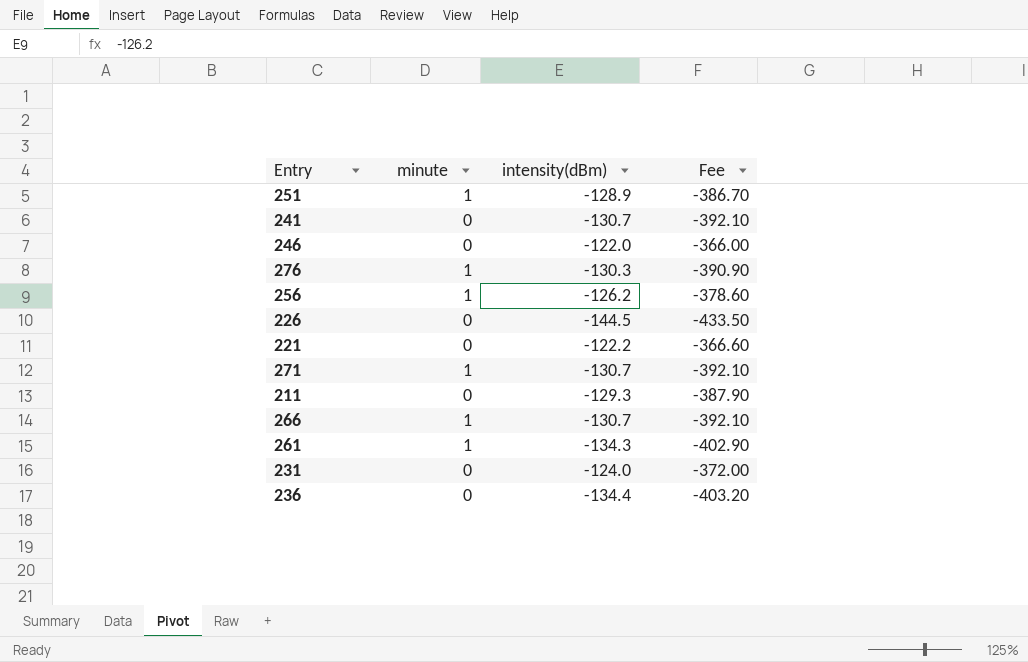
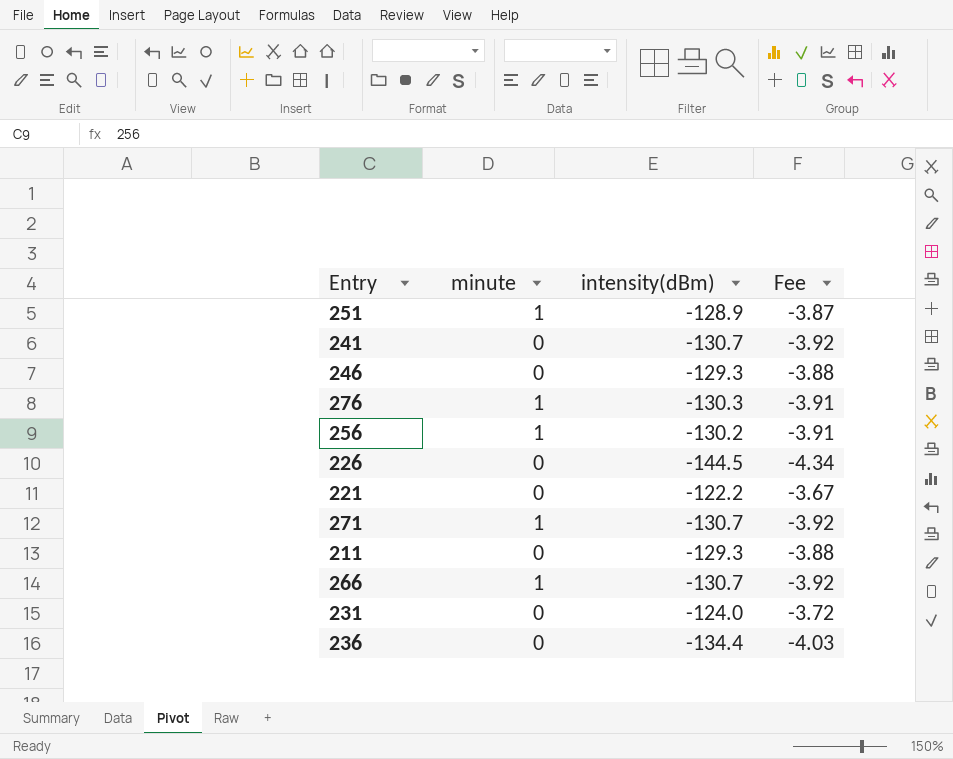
column Fee | formula: [intensity(dBm)] * 3 -> [intensity(dBm)] * 0.03
row 261: 1 | -134.3 | -402.90 -> none
246 | intensity(dBm): -122.0 -> -129.3
256 | intensity(dBm): -126.2 -> -130.2

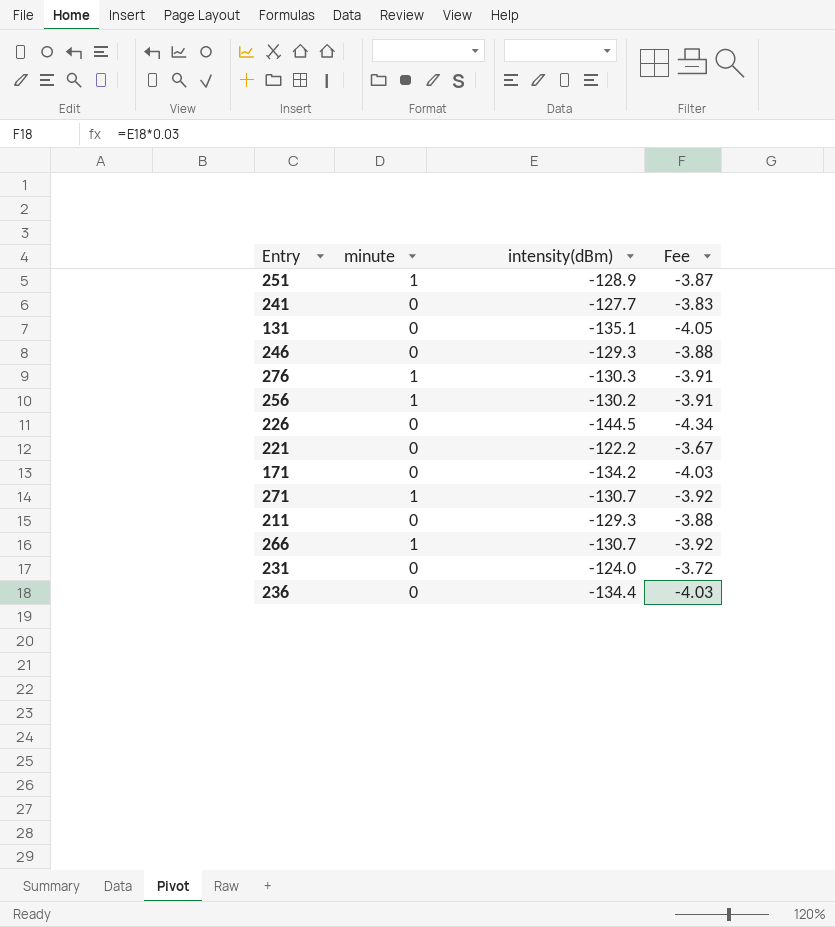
241 | intensity(dBm): -130.7 -> -127.7
241 | Fee: -3.92 -> -3.83
row 131: none -> 0 | -135.1 | -4.05
row 171: none -> 0 | -134.2 | -4.03

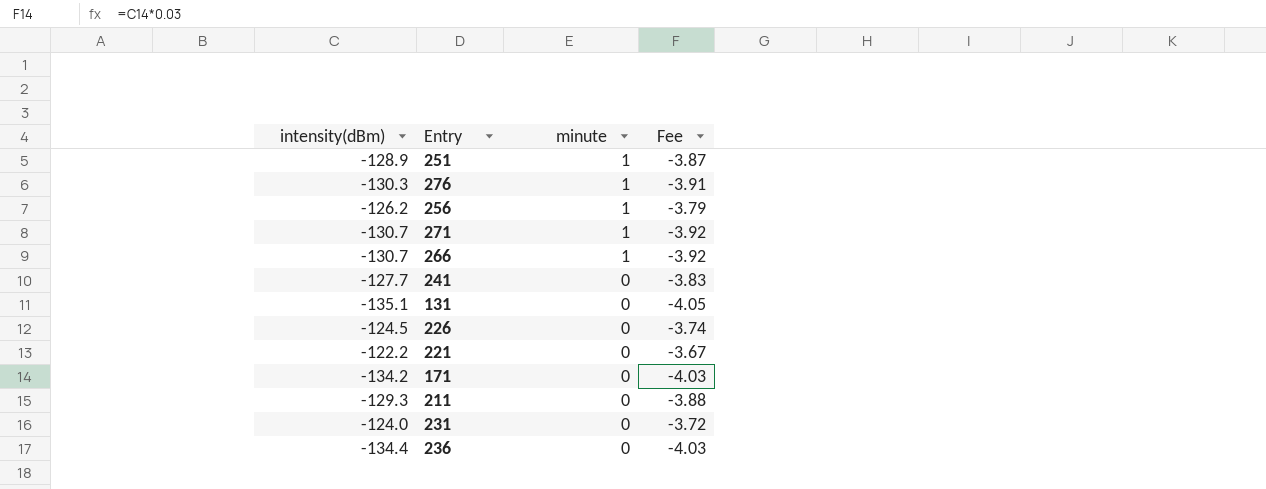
row order: none -> minute descending
column intensity(dBm) | position: 3 -> 1
row 246: 0 | -129.3 | -3.88 -> none
256 | intensity(dBm): -130.2 -> -126.2
256 | Fee: -3.91 -> -3.79
226 | intensity(dBm): -144.5 -> -124.5
226 | Fee: -4.34 -> -3.74

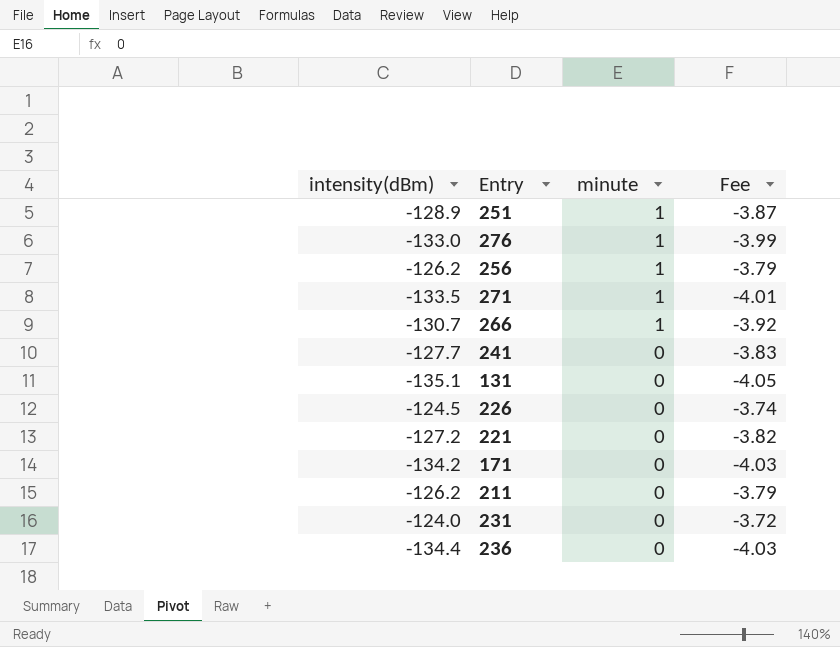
276 | intensity(dBm): -130.3 -> -133.0
276 | Fee: -3.91 -> -3.99
271 | intensity(dBm): -130.7 -> -133.5
271 | Fee: -3.92 -> -4.01
221 | intensity(dBm): -122.2 -> -127.2
221 | Fee: -3.67 -> -3.82
211 | intensity(dBm): -129.3 -> -126.2
211 | Fee: -3.88 -> -3.79

